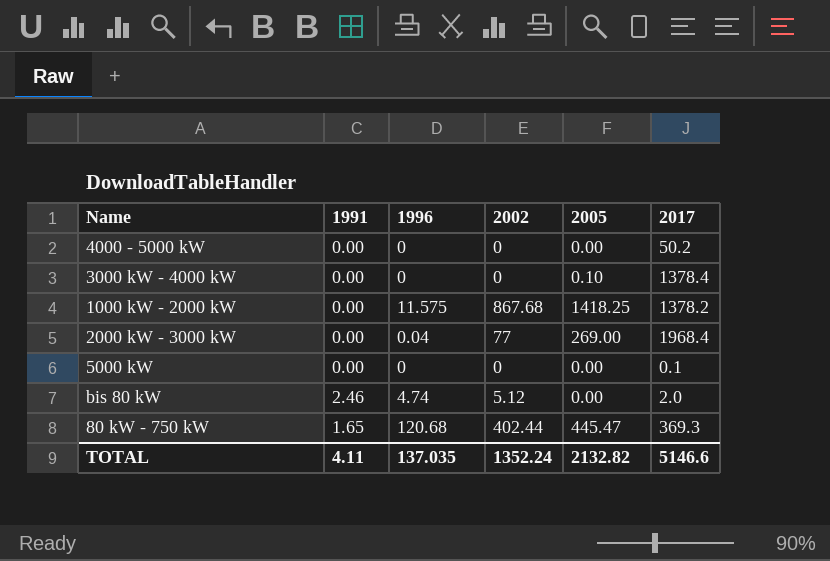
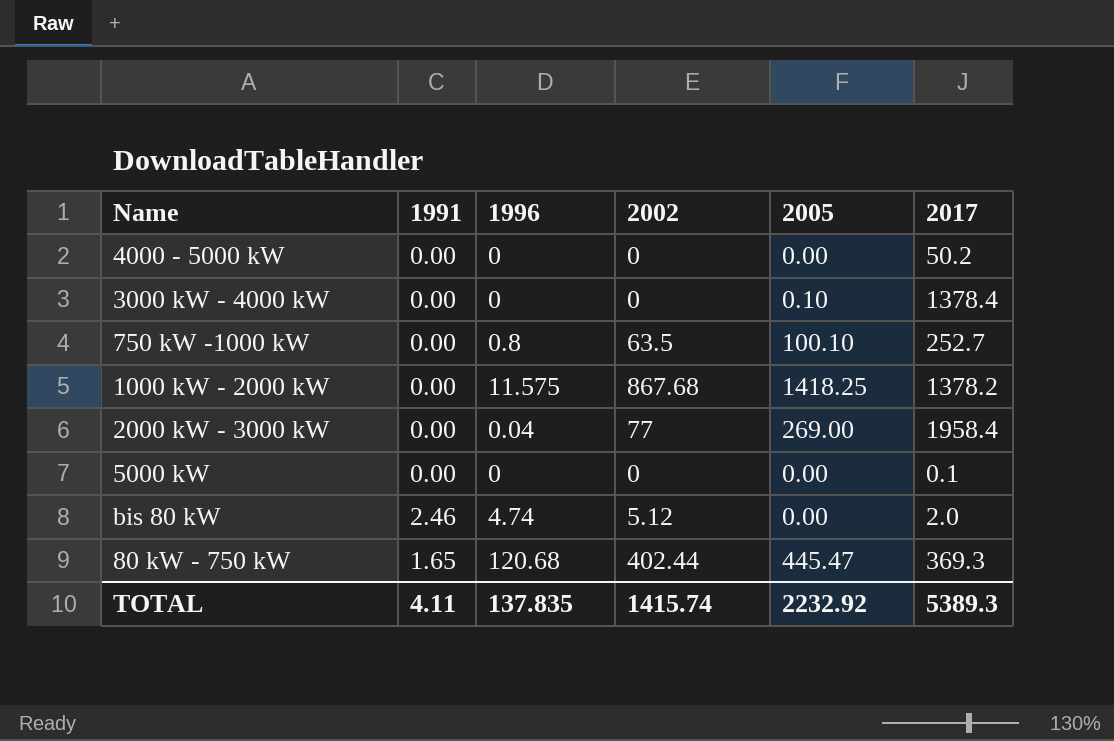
row 750 kW -1000 kW: none -> 0.00 | 0.8 | 63.5 | 100.10 | 252.7
2000 kW - 3000 kW | 2017: 1968.4 -> 1958.4
TOTAL | 1996: 137.035 -> 137.835
TOTAL | 2002: 1352.24 -> 1415.74
TOTAL | 2005: 2132.82 -> 2232.92
TOTAL | 2017: 5146.6 -> 5389.3

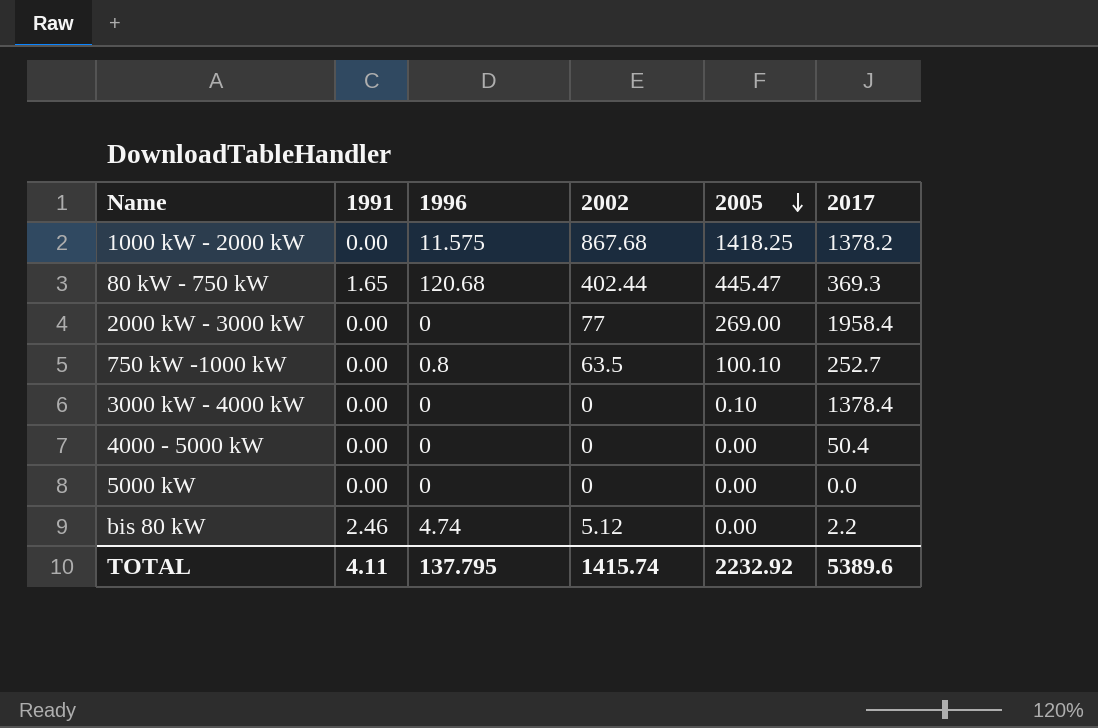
row order: none -> 2005 descending
2000 kW - 3000 kW | 1996: 0.04 -> 0
4000 - 5000 kW | 2017: 50.2 -> 50.4
5000 kW | 2017: 0.1 -> 0.0
bis 80 kW | 2017: 2.0 -> 2.2
TOTAL | 1996: 137.835 -> 137.795
TOTAL | 2017: 5389.3 -> 5389.6

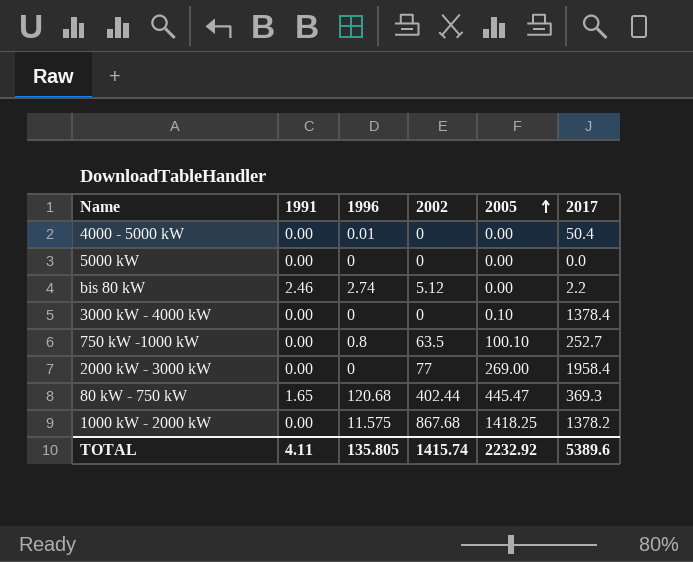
row order: 2005 descending -> 2005 ascending
4000 - 5000 kW | 1996: 0 -> 0.01
bis 80 kW | 1996: 4.74 -> 2.74
TOTAL | 1996: 137.795 -> 135.805

